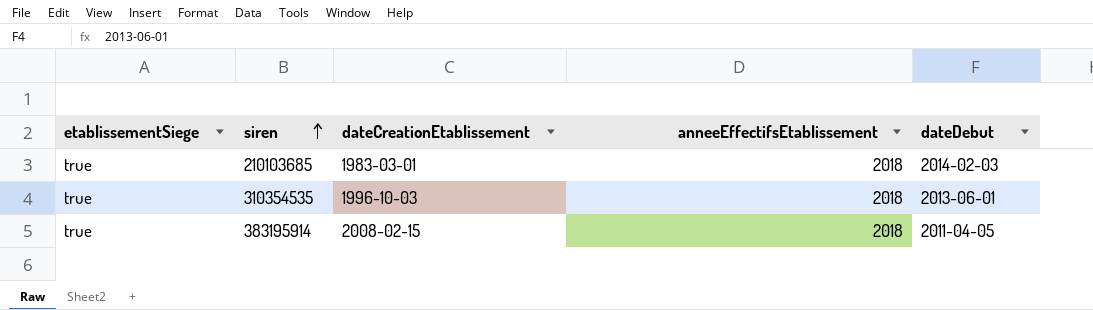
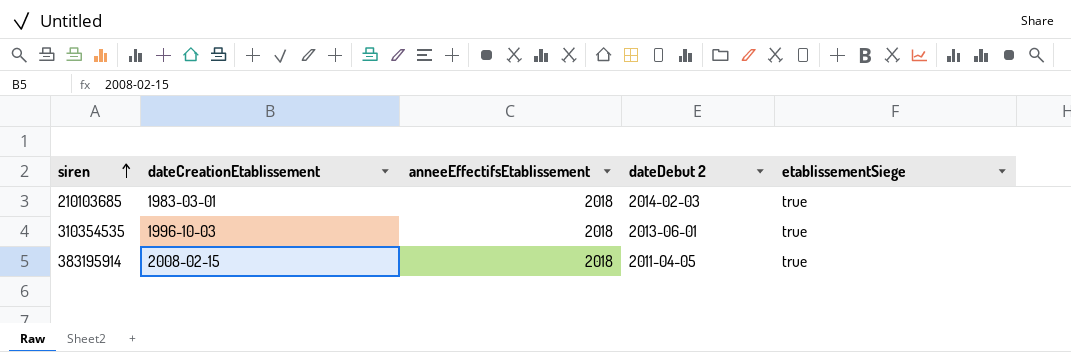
column name: dateDebut -> dateDebut 2
column etablissementSiege | position: 1 -> 5

